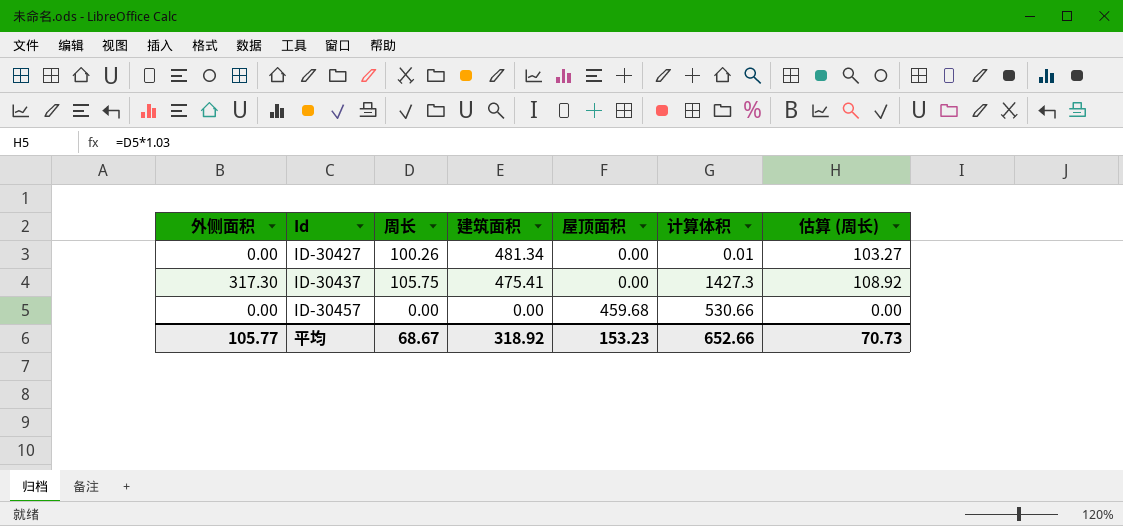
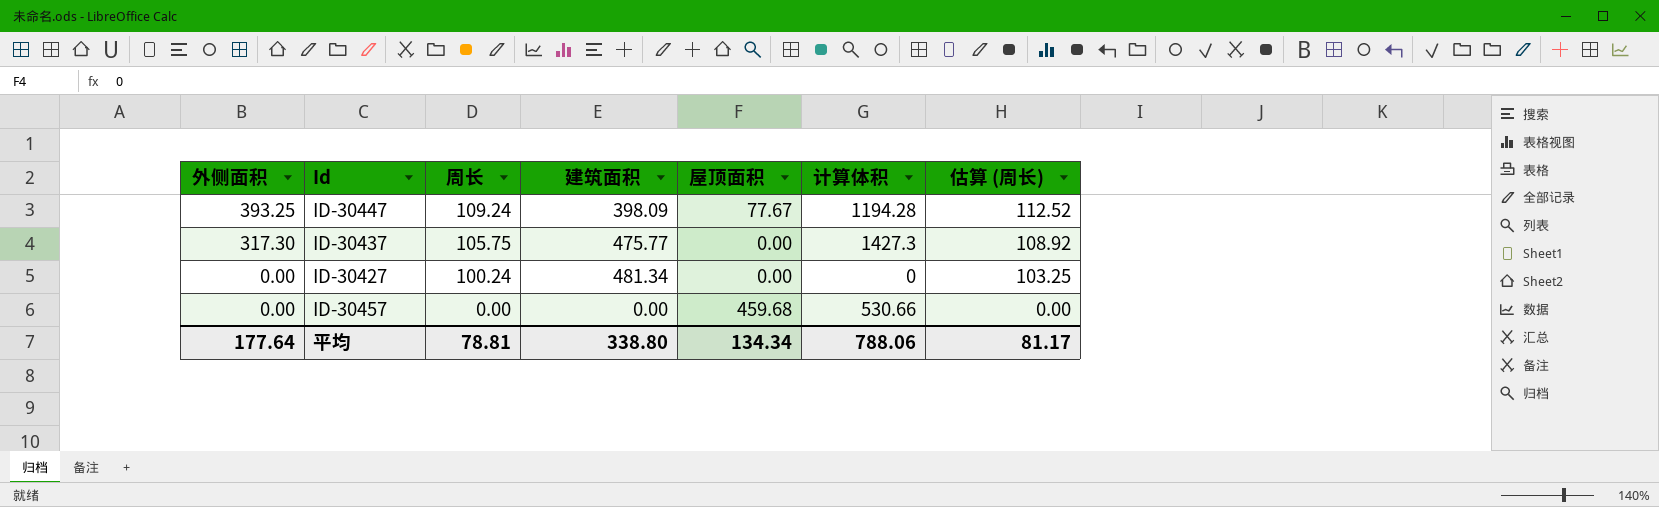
row order: Id ascending -> 外侧面积 descending
row ID-30447: none -> 393.25 | 109.24 | 398.09 | 77.67 | 1194.28 | 112.52
ID-30437 | 建筑面积: 475.41 -> 475.77
ID-30427 | 周长: 100.26 -> 100.24
ID-30427 | 计算体积: 0.01 -> 0
ID-30427 | 估算 (周长): 103.27 -> 103.25
平均 | 外侧面积: 105.77 -> 177.64
平均 | 周长: 68.67 -> 78.81
平均 | 建筑面积: 318.92 -> 338.80
平均 | 屋顶面积: 153.23 -> 134.34
平均 | 计算体积: 652.66 -> 788.06
平均 | 估算 (周长): 70.73 -> 81.17

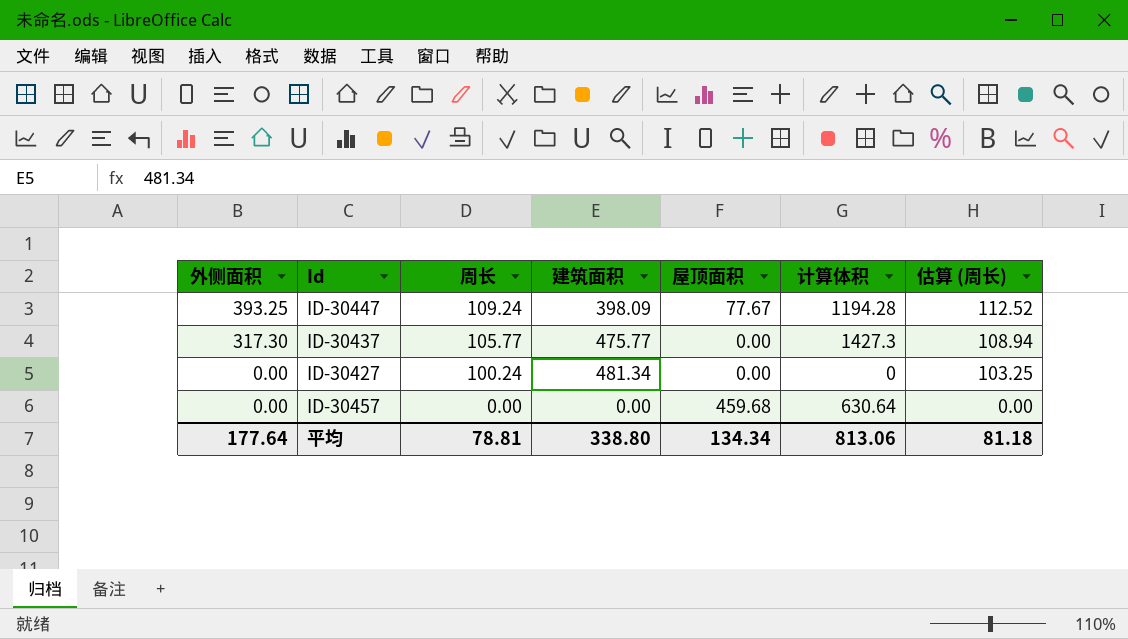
ID-30437 | 周长: 105.75 -> 105.77
ID-30437 | 估算 (周长): 108.92 -> 108.94
ID-30457 | 计算体积: 530.66 -> 630.64
平均 | 计算体积: 788.06 -> 813.06
平均 | 估算 (周长): 81.17 -> 81.18

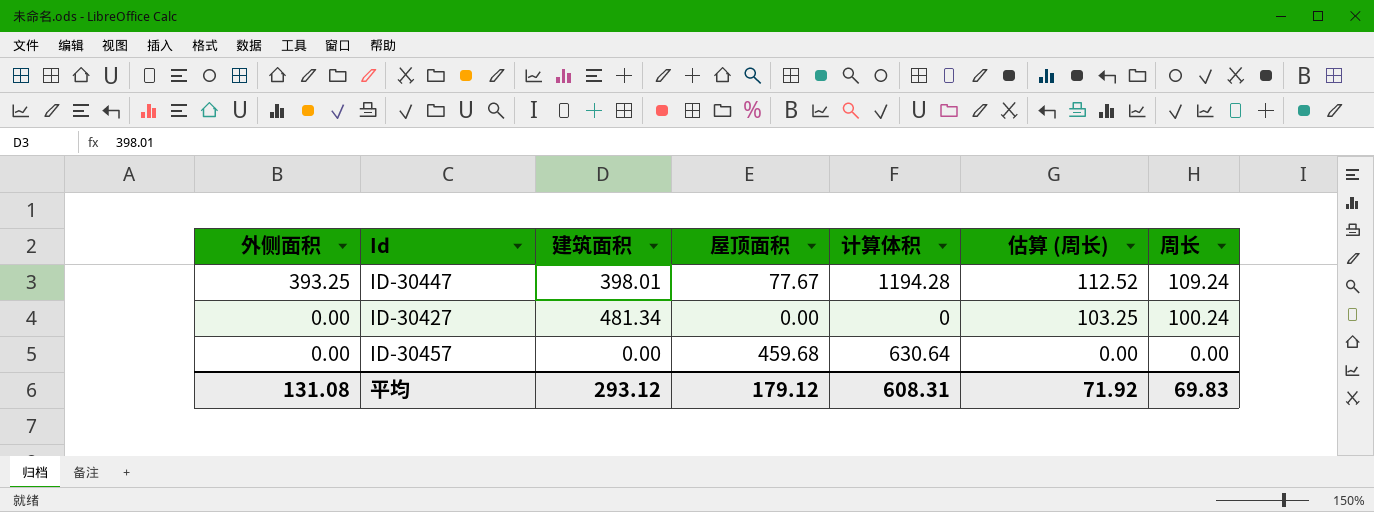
column 周长 | position: 3 -> 7
row ID-30437: 317.30 | 105.77 | 475.77 | 0.00 | 1427.3 | 108.94 -> none
ID-30447 | 建筑面积: 398.09 -> 398.01
平均 | 外侧面积: 177.64 -> 131.08
平均 | 建筑面积: 338.80 -> 293.12
平均 | 屋顶面积: 134.34 -> 179.12
平均 | 计算体积: 813.06 -> 608.31
平均 | 估算 (周长): 81.18 -> 71.92
平均 | 周长: 78.81 -> 69.83

